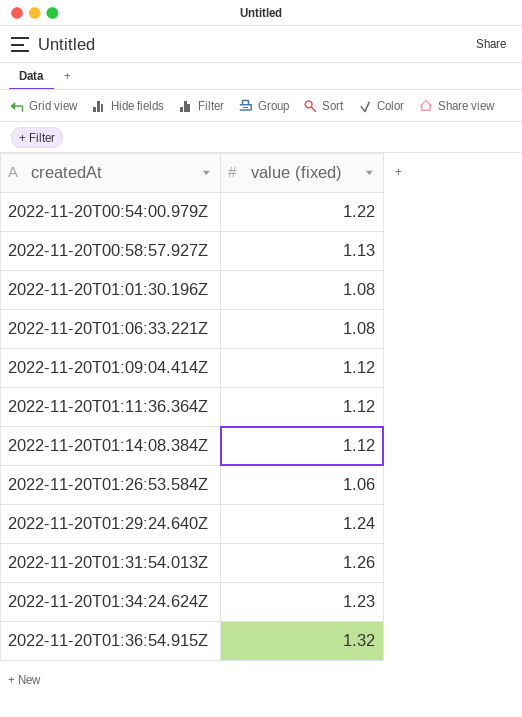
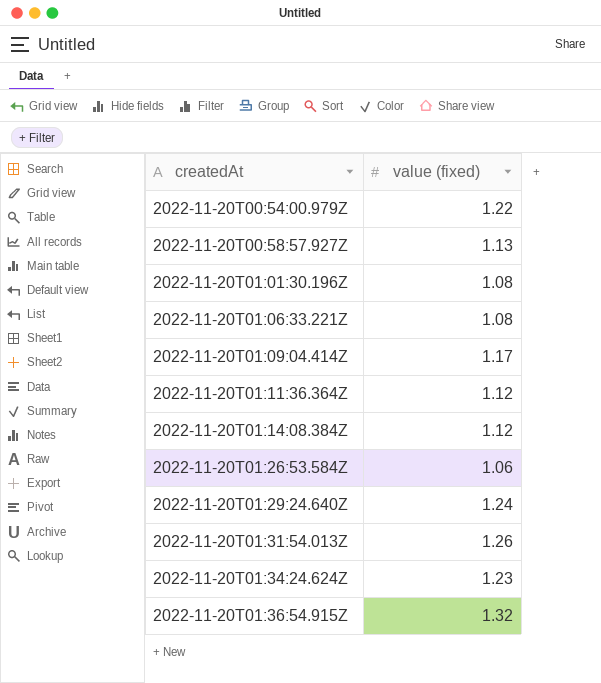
2022-11-20T01:09:04.414Z | value (fixed): 1.12 -> 1.17

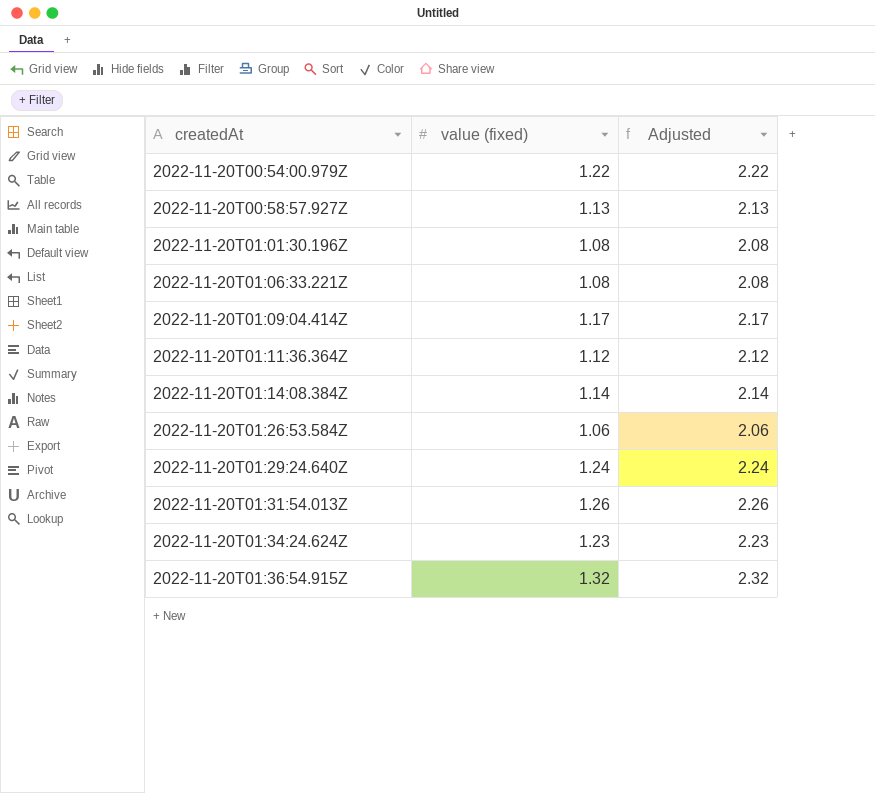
column Adjusted | formula: none -> [value (fixed)] + 1
2022-11-20T01:14:08.384Z | value (fixed): 1.12 -> 1.14

